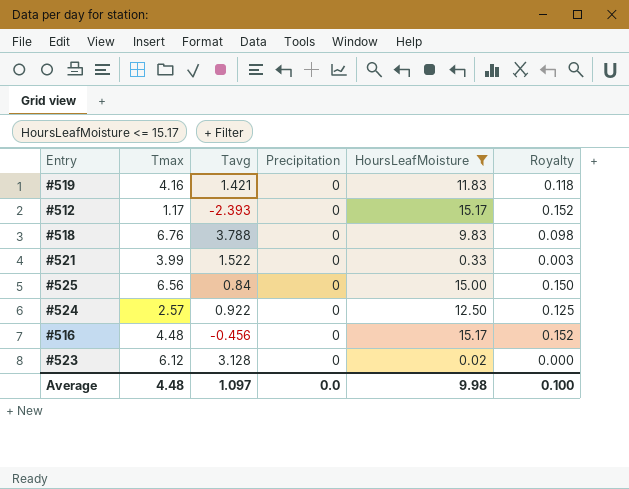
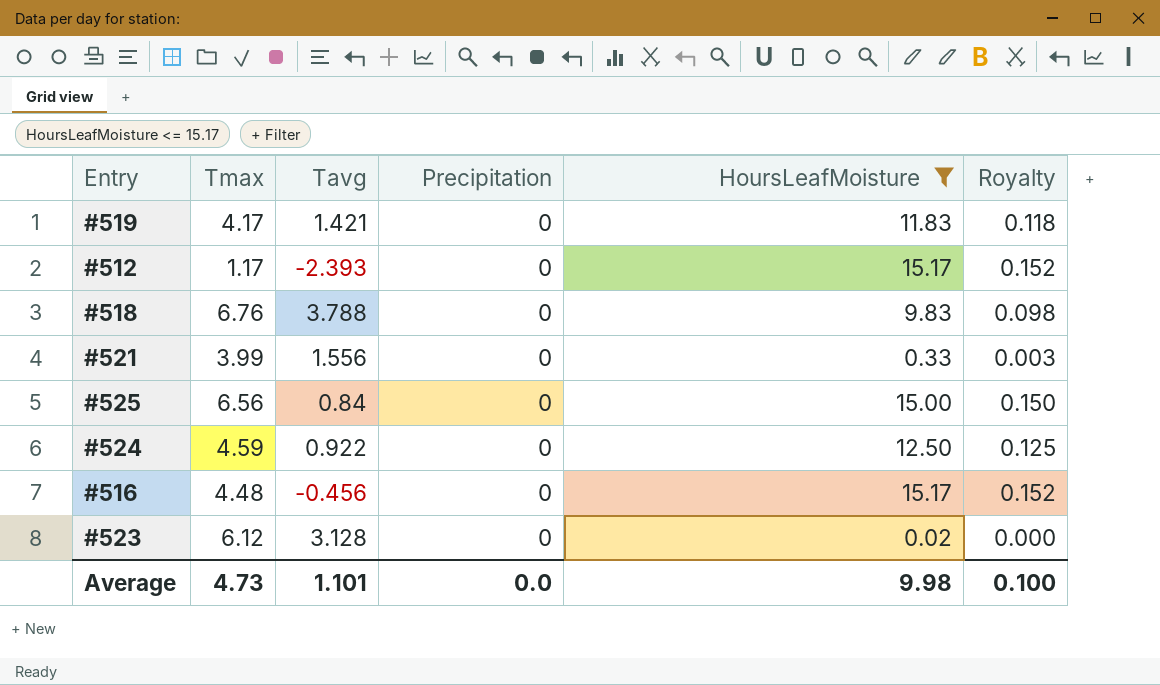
#519 | Tmax: 4.16 -> 4.17
#521 | Tavg: 1.522 -> 1.556
#524 | Tmax: 2.57 -> 4.59
Average | Tmax: 4.48 -> 4.73
Average | Tavg: 1.097 -> 1.101

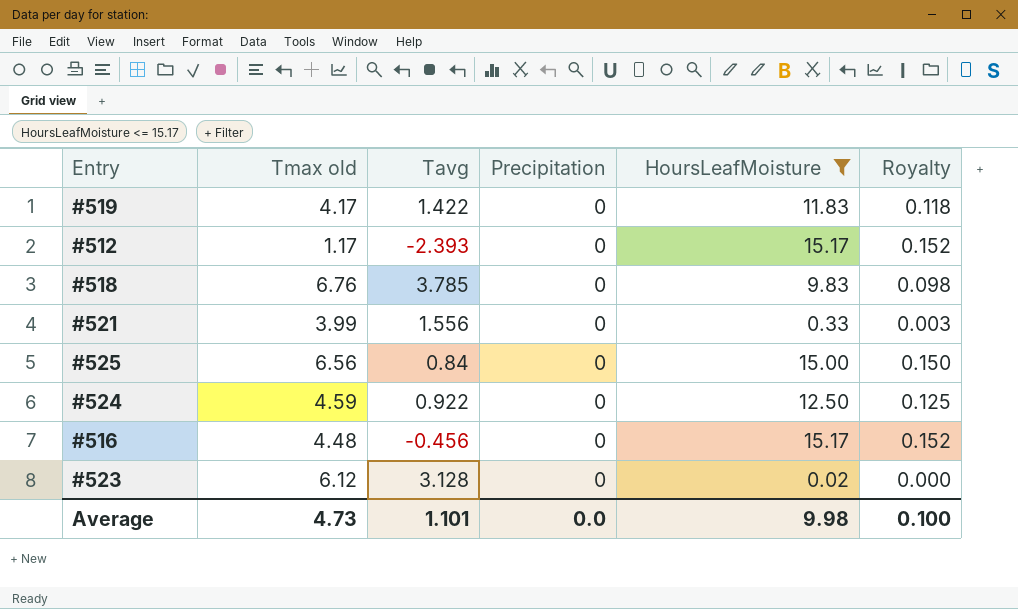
column name: Tmax -> Tmax old
#519 | Tavg: 1.421 -> 1.422
#518 | Tavg: 3.788 -> 3.785

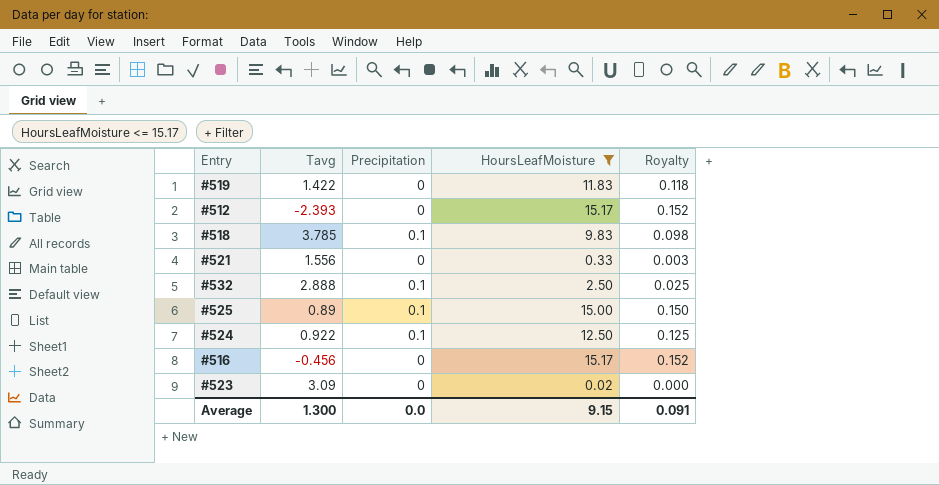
column Tmax old | position: 2 -> none
#518 | Precipitation: 0 -> 0.1
row #532: none -> 2.888 | 0.1 | 2.50 | 0.025
#525 | Tavg: 0.84 -> 0.89
#525 | Precipitation: 0 -> 0.1
#524 | Precipitation: 0 -> 0.1
#523 | Tavg: 3.128 -> 3.09
Average | Tavg: 1.101 -> 1.300
Average | HoursLeafMoisture: 9.98 -> 9.15
Average | Royalty: 0.100 -> 0.091

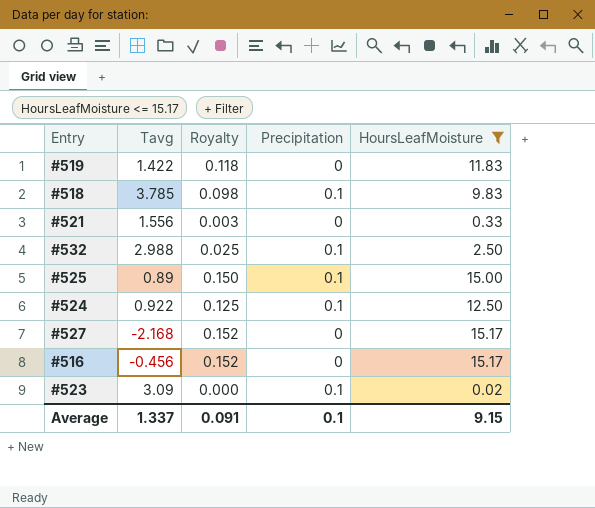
column Royalty | position: 5 -> 3
row #512: -2.393 | 0 | 15.17 | 0.152 -> none
#532 | Tavg: 2.888 -> 2.988
row #527: none -> -2.168 | 0.152 | 0 | 15.17
#523 | Precipitation: 0 -> 0.1
Average | Tavg: 1.300 -> 1.337
Average | Precipitation: 0.0 -> 0.1

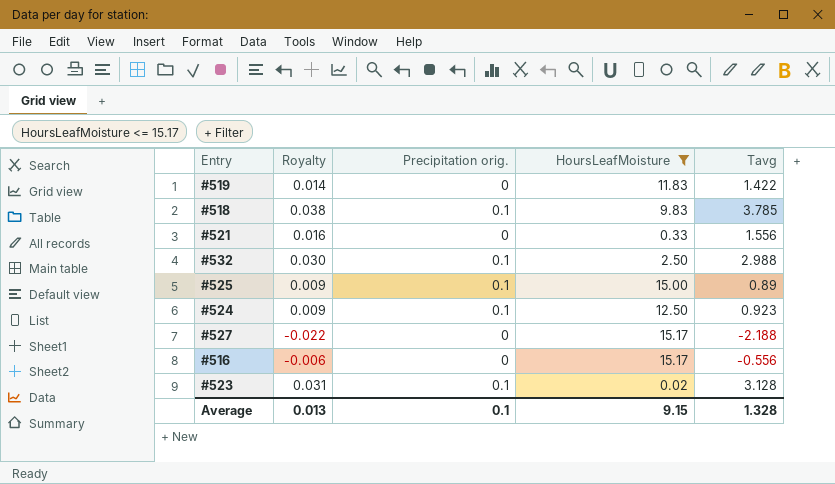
column Royalty | formula: [HoursLeafMoisture] * 0.01 -> [Tavg] * 0.01
column name: Precipitation -> Precipitation orig.
column Tavg | position: 2 -> 5
#524 | Tavg: 0.922 -> 0.923
#527 | Tavg: -2.168 -> -2.188
#516 | Tavg: -0.456 -> -0.556
#523 | Tavg: 3.09 -> 3.128
Average | Royalty: 0.091 -> 0.013
Average | Tavg: 1.337 -> 1.328

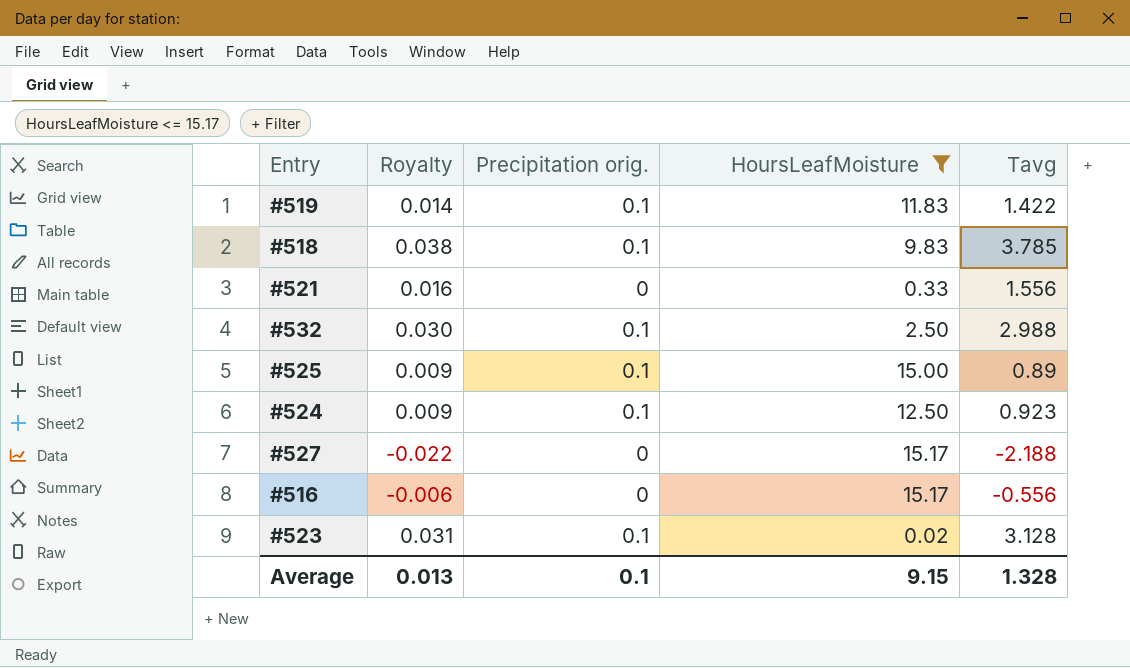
#519 | Precipitation orig.: 0 -> 0.1

